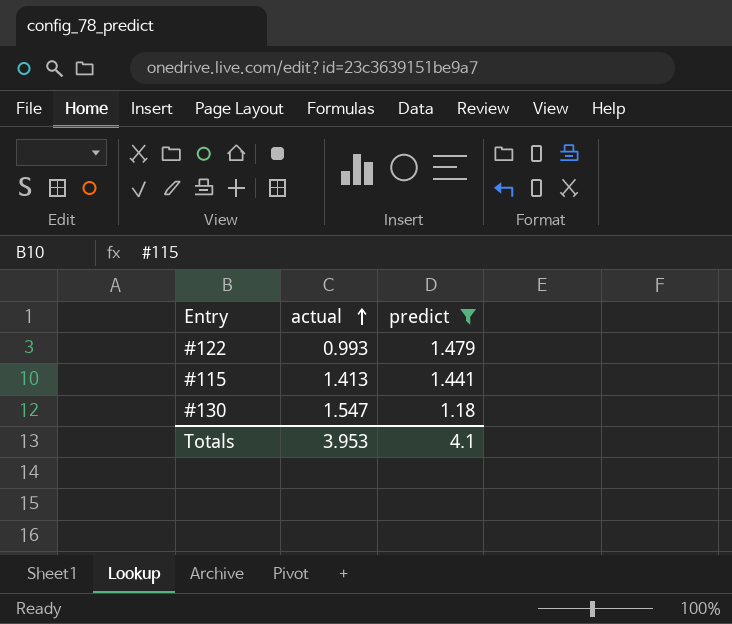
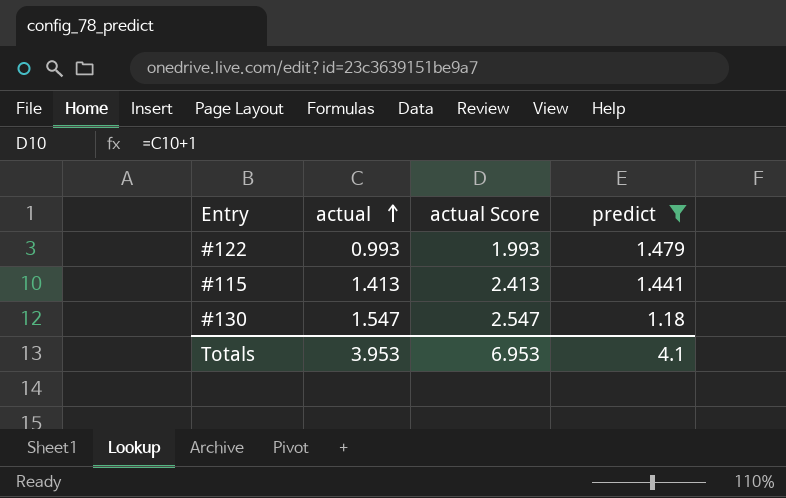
column actual Score | formula: none -> [actual] + 1

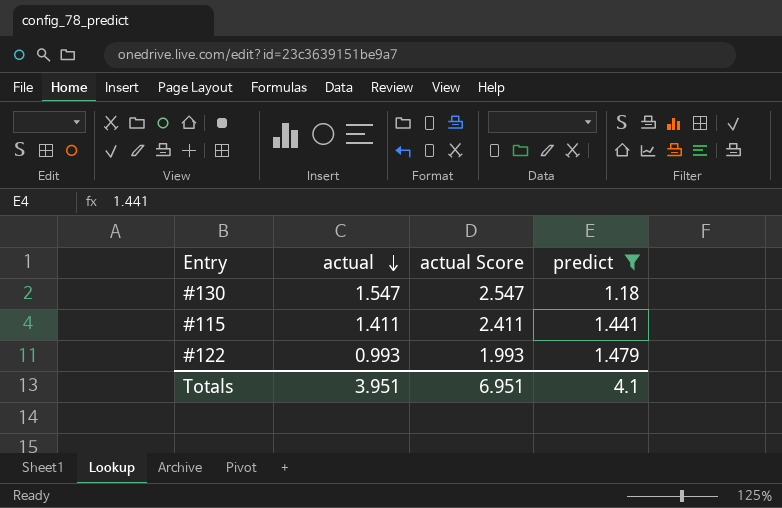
row order: actual ascending -> actual descending
#115 | actual: 1.413 -> 1.411
#115 | actual Score: 2.413 -> 2.411
Totals | actual: 3.953 -> 3.951
Totals | actual Score: 6.953 -> 6.951

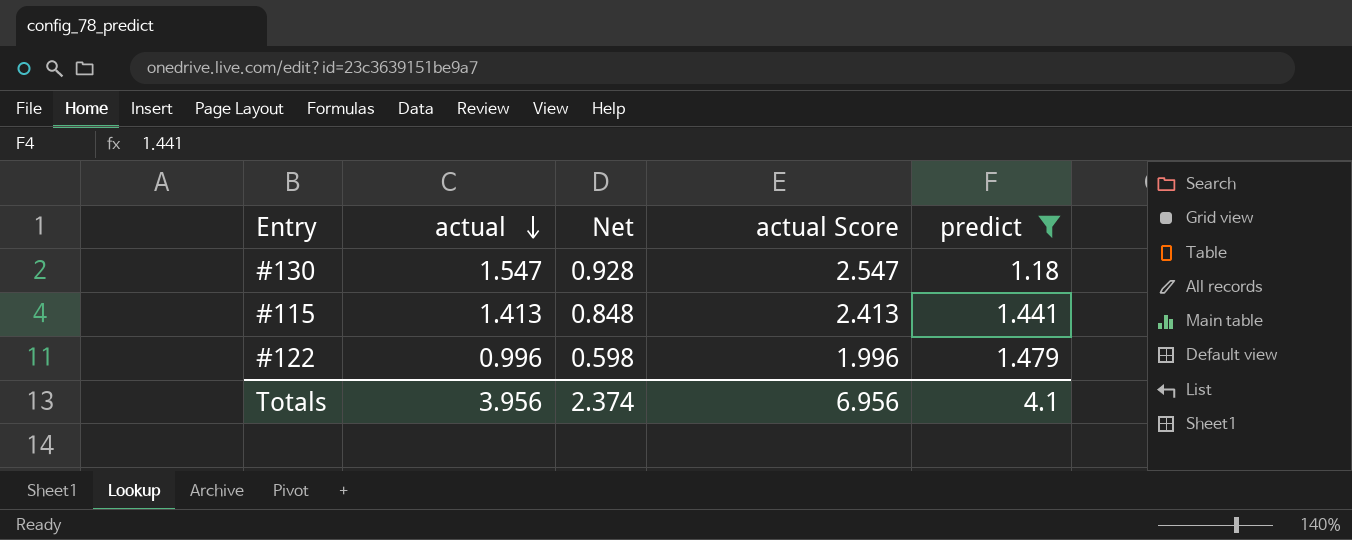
column Net | formula: none -> [actual] * 0.6
#115 | actual: 1.411 -> 1.413
#115 | actual Score: 2.411 -> 2.413
#122 | actual: 0.993 -> 0.996
#122 | actual Score: 1.993 -> 1.996
Totals | actual: 3.951 -> 3.956
Totals | actual Score: 6.951 -> 6.956

